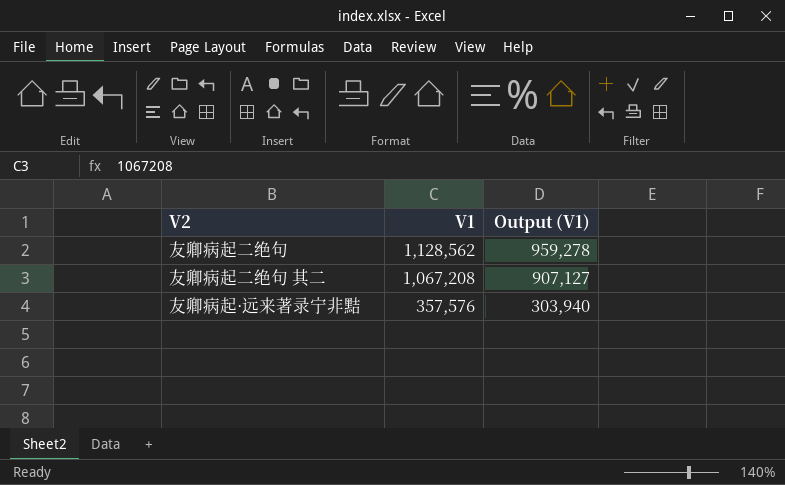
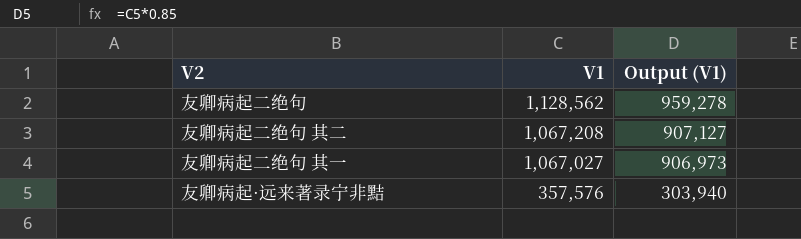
row 友卿病起二绝句 其一: none -> 1,067,027 | 906,973

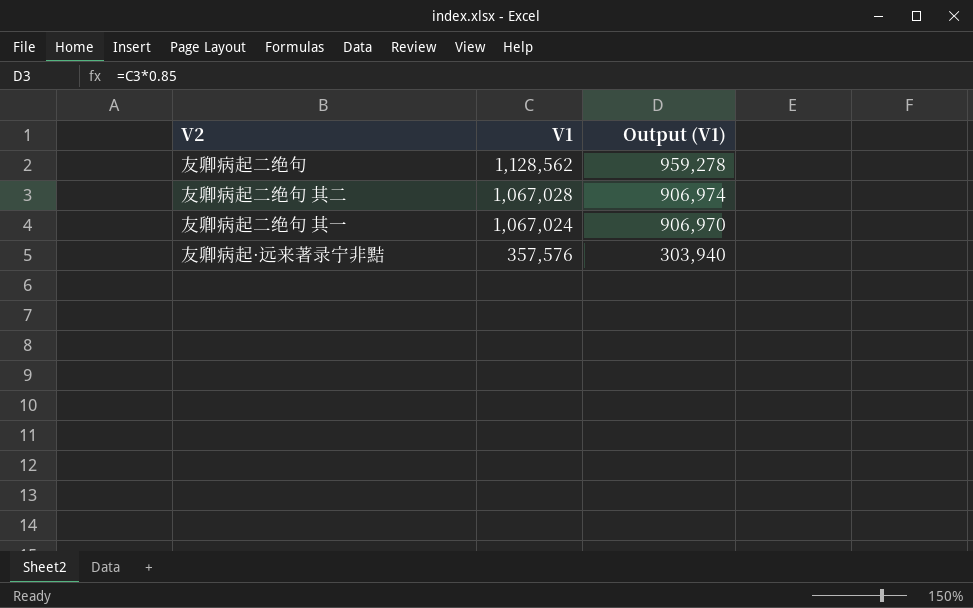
友卿病起二绝句 其二 | V1: 1,067,208 -> 1,067,028
友卿病起二绝句 其二 | Output (V1): 907,127 -> 906,974
友卿病起二绝句 其一 | V1: 1,067,027 -> 1,067,024
友卿病起二绝句 其一 | Output (V1): 906,973 -> 906,970

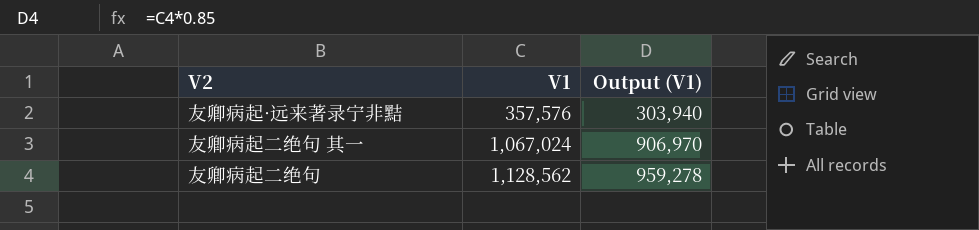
row order: V1 descending -> V1 ascending
row 友卿病起二绝句 其二: 1,067,028 | 906,974 -> none

